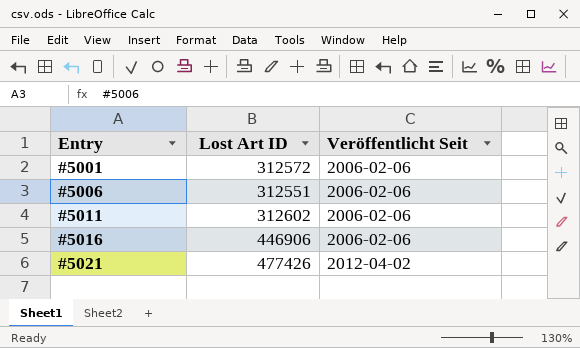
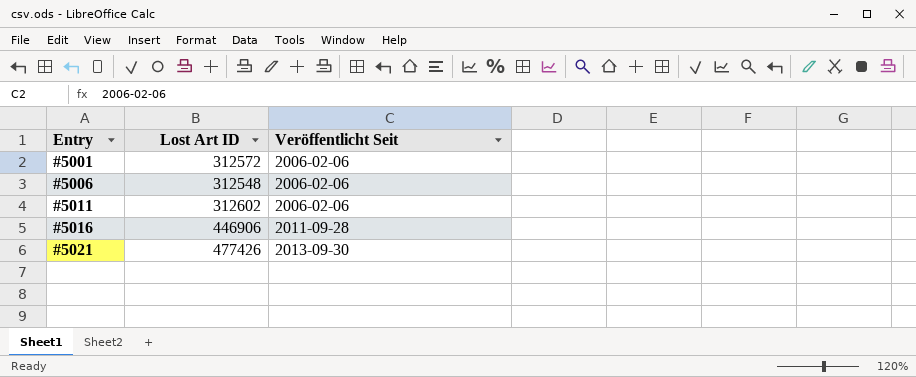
#5006 | Lost Art ID: 312551 -> 312548
#5016 | Veröffentlicht Seit: 2006-02-06 -> 2011-09-28
#5021 | Veröffentlicht Seit: 2012-04-02 -> 2013-09-30

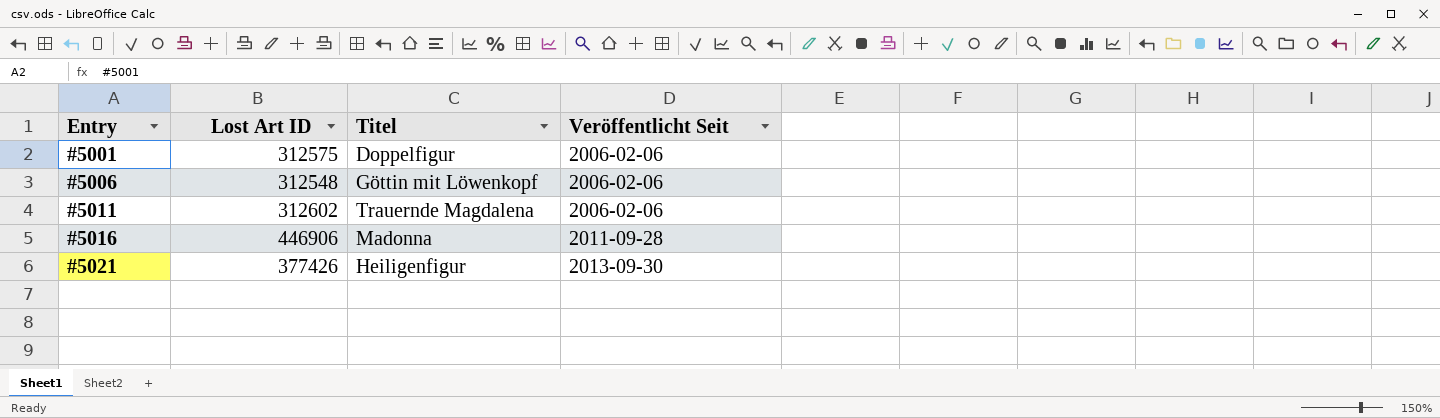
column Titel | position: none -> 3
#5001 | Lost Art ID: 312572 -> 312575
#5021 | Lost Art ID: 477426 -> 377426

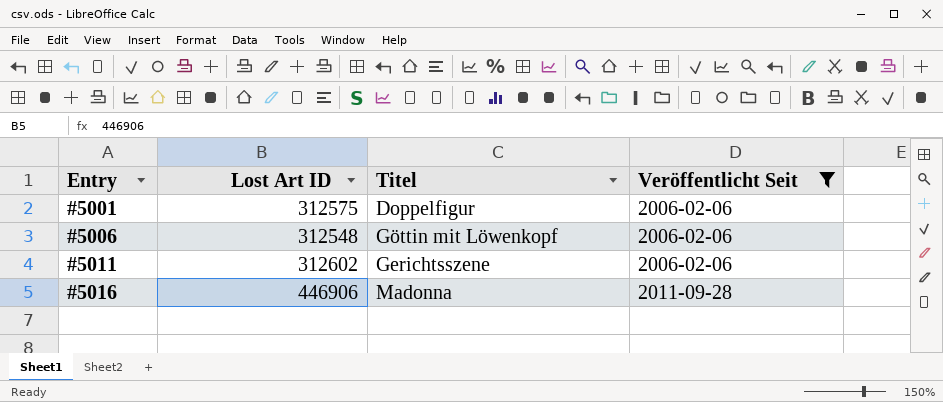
filter: none -> Veröffentlicht Seit != 2013-09-30
#5011 | Titel: Trauernde Magdalena -> Gerichtsszene

